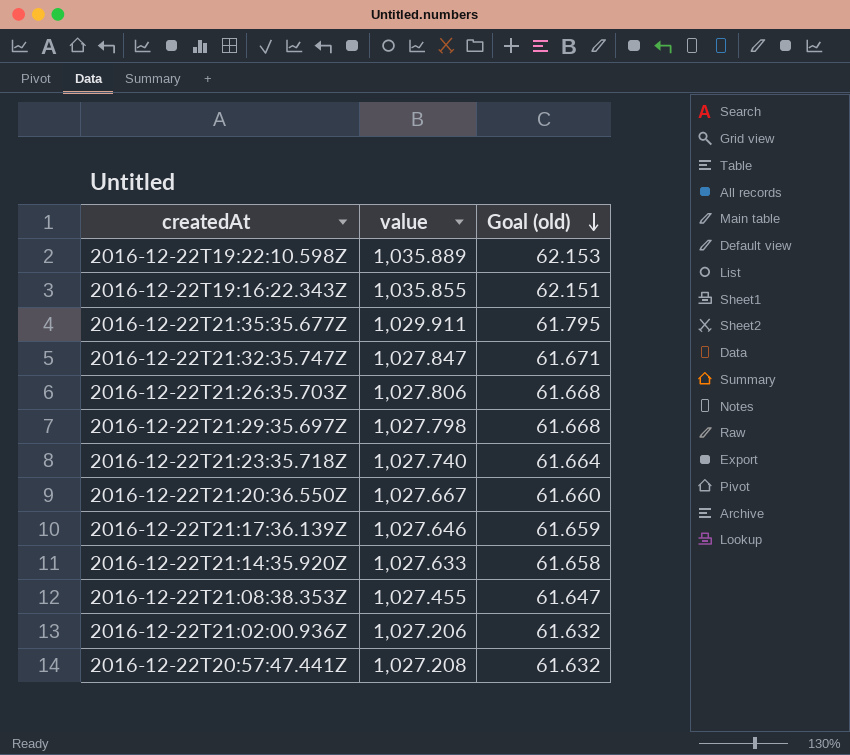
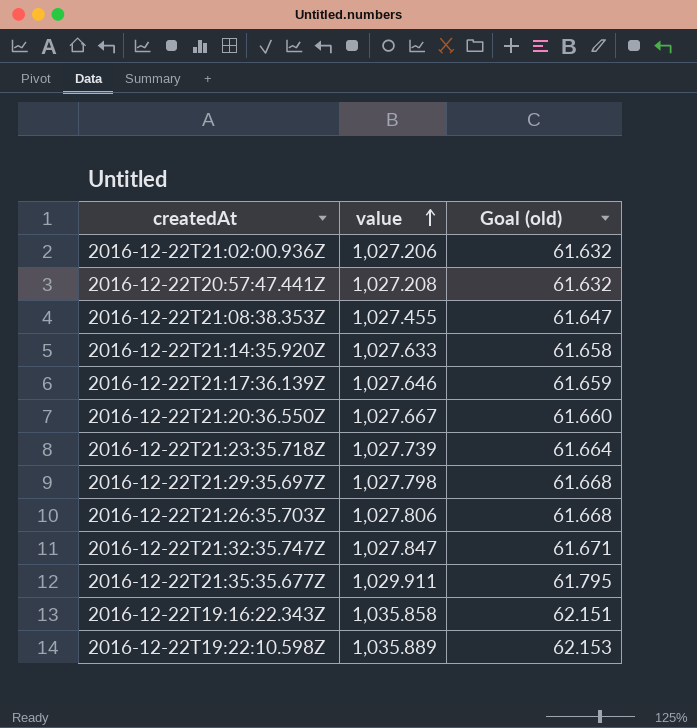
row order: Goal (old) descending -> value ascending
2016-12-22T21:23:35.718Z | value: 1,027.740 -> 1,027.739
2016-12-22T19:16:22.343Z | value: 1,035.855 -> 1,035.858

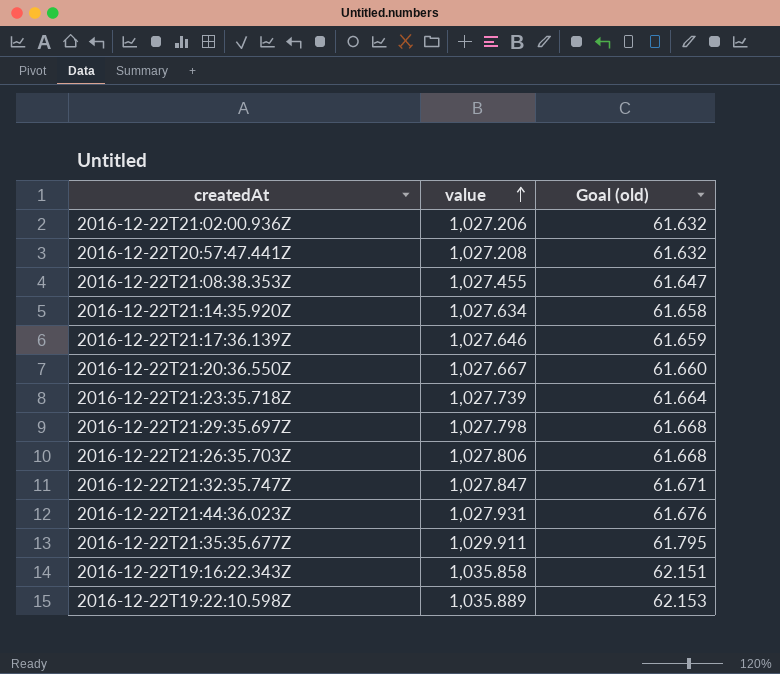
2016-12-22T21:14:35.920Z | value: 1,027.633 -> 1,027.634
row 2016-12-22T21:44:36.023Z: none -> 1,027.931 | 61.676

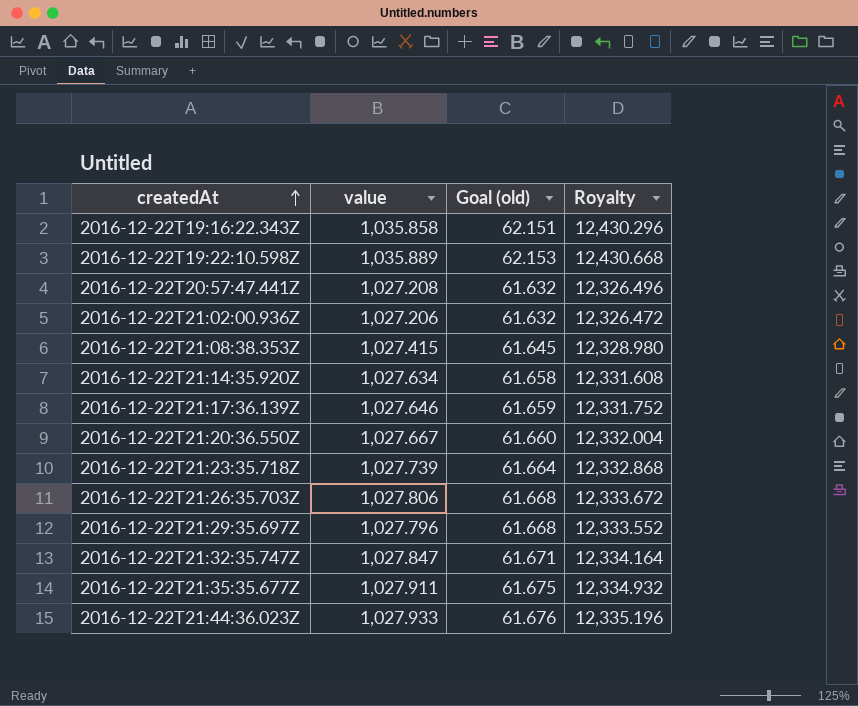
row order: value ascending -> createdAt ascending
column Royalty | formula: none -> [value] * 12
2016-12-22T21:08:38.353Z | value: 1,027.455 -> 1,027.415
2016-12-22T21:08:38.353Z | Goal (old): 61.647 -> 61.645
2016-12-22T21:29:35.697Z | value: 1,027.798 -> 1,027.796
2016-12-22T21:35:35.677Z | value: 1,029.911 -> 1,027.911
2016-12-22T21:35:35.677Z | Goal (old): 61.795 -> 61.675
2016-12-22T21:44:36.023Z | value: 1,027.931 -> 1,027.933

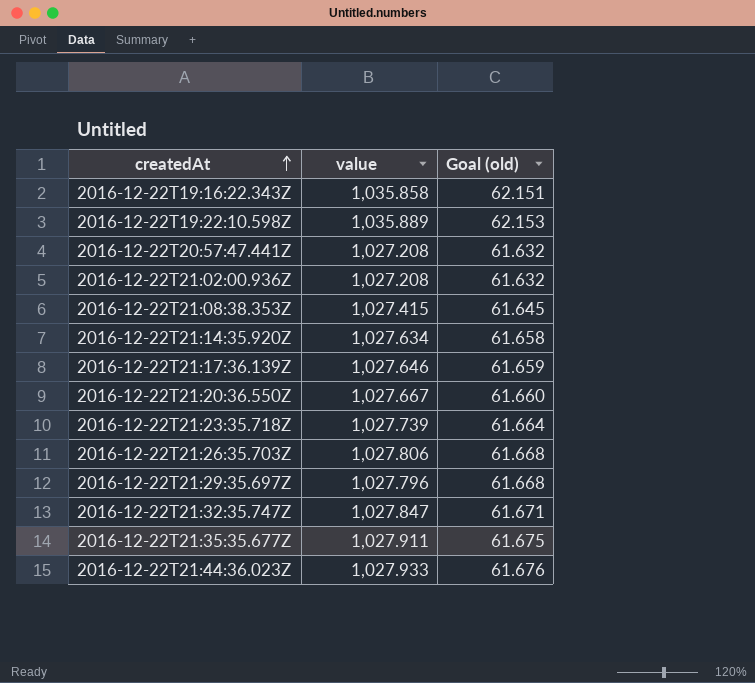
column Royalty | formula: [value] * 12 -> none
2016-12-22T21:02:00.936Z | value: 1,027.206 -> 1,027.208

